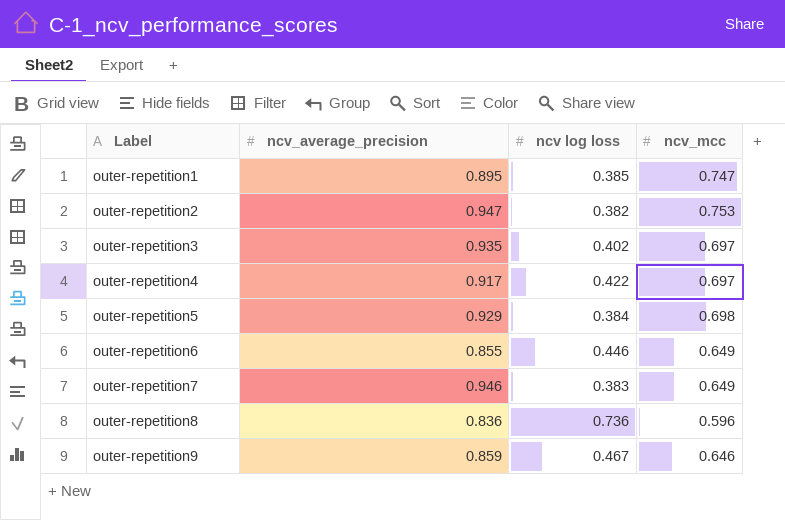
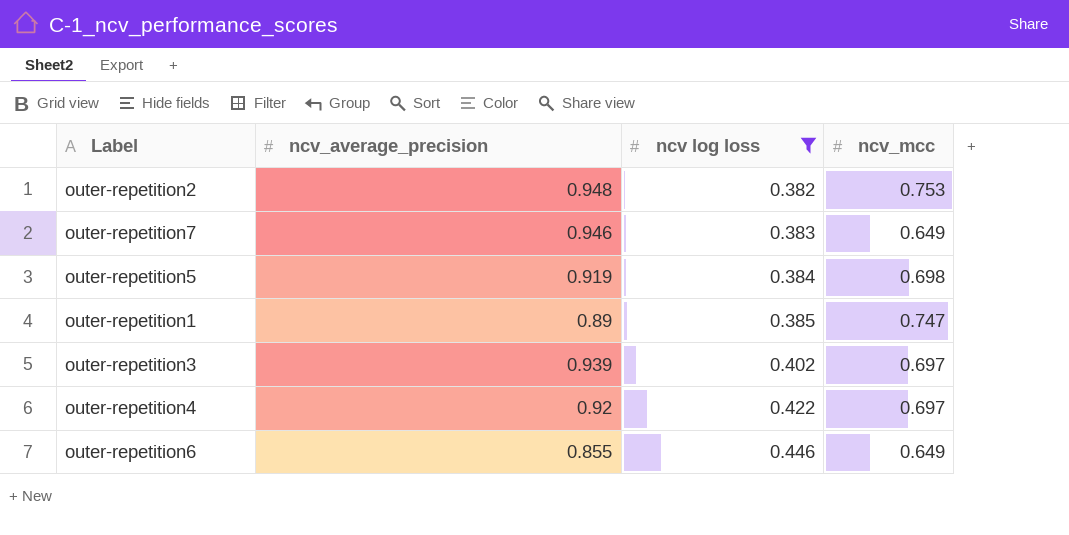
filter: none -> ncv log loss <= 0.446
row order: Label ascending -> ncv log loss ascending
outer-repetition2 | ncv_average_precision: 0.947 -> 0.948
outer-repetition5 | ncv_average_precision: 0.929 -> 0.919
outer-repetition1 | ncv_average_precision: 0.895 -> 0.89
outer-repetition3 | ncv_average_precision: 0.935 -> 0.939
outer-repetition4 | ncv_average_precision: 0.917 -> 0.92

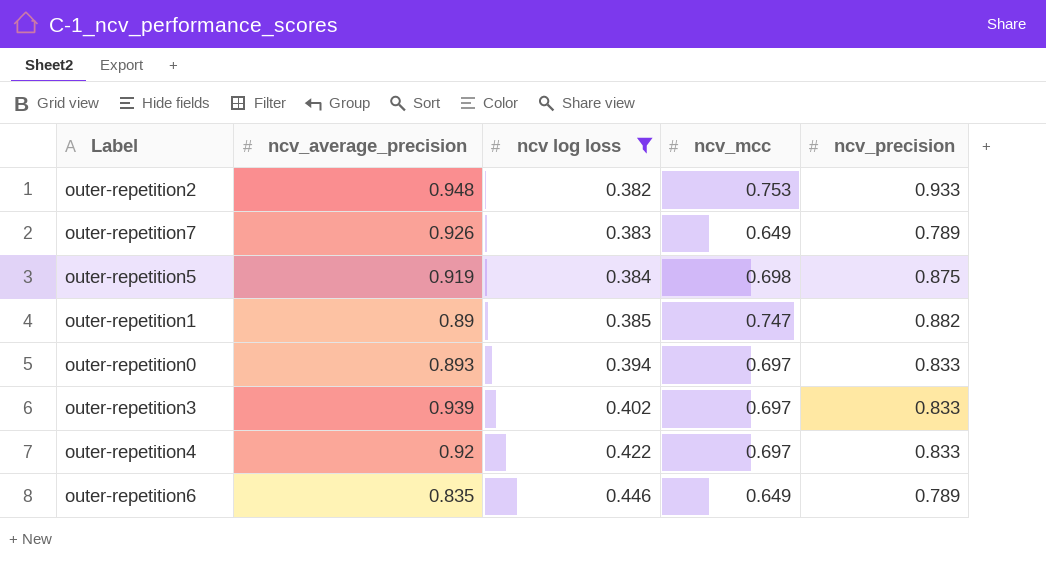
column ncv_precision | position: none -> 5
outer-repetition7 | ncv_average_precision: 0.946 -> 0.926
row outer-repetition0: none -> 0.893 | 0.394 | 0.697 | 0.833
outer-repetition6 | ncv_average_precision: 0.855 -> 0.835

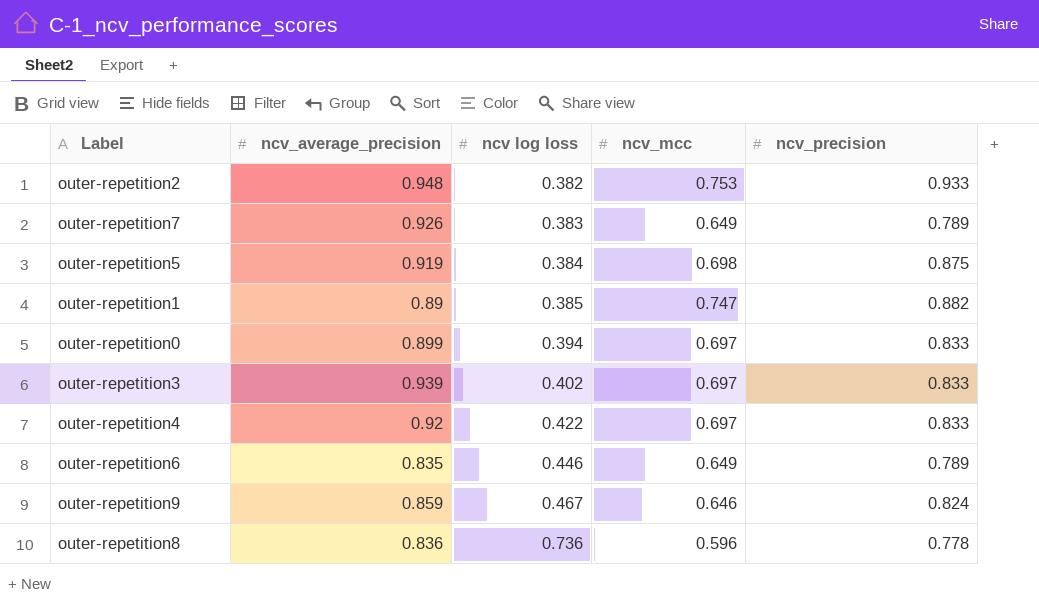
filter: ncv log loss <= 0.446 -> none
outer-repetition0 | ncv_average_precision: 0.893 -> 0.899

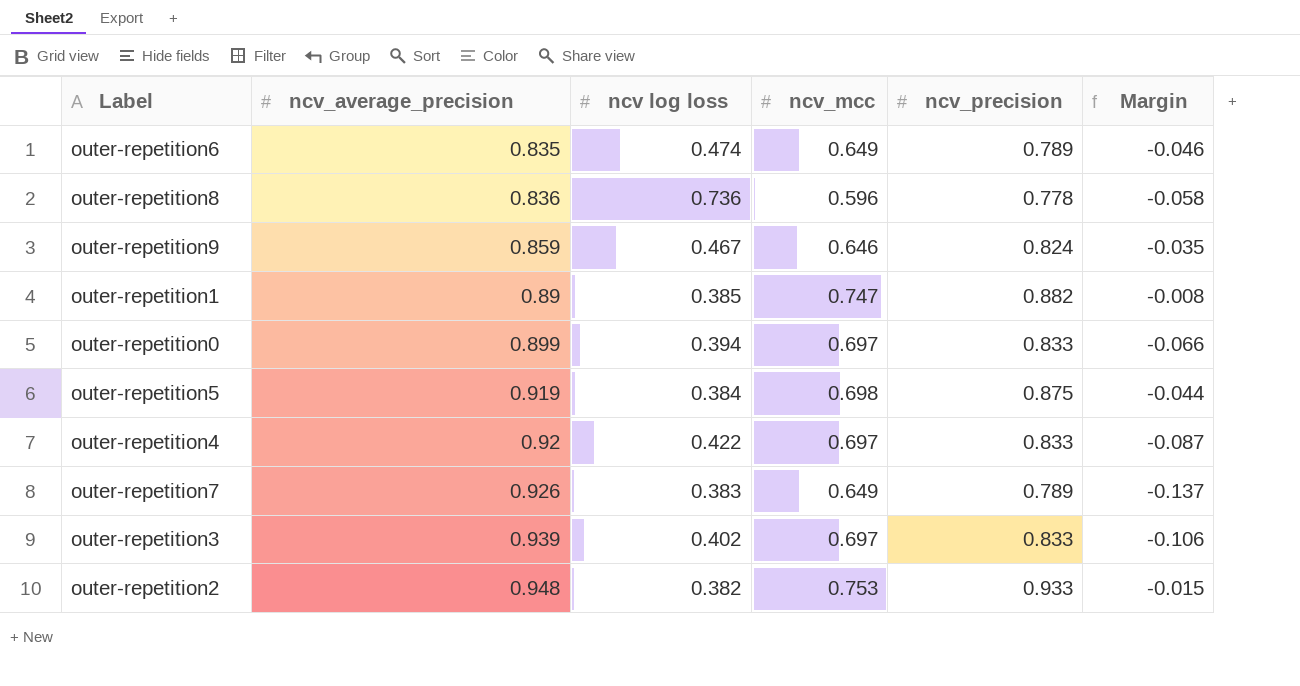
row order: ncv log loss ascending -> ncv_average_precision ascending
column Margin | formula: none -> [ncv_precision] - [ncv_average_precision]
outer-repetition6 | ncv log loss: 0.446 -> 0.474

